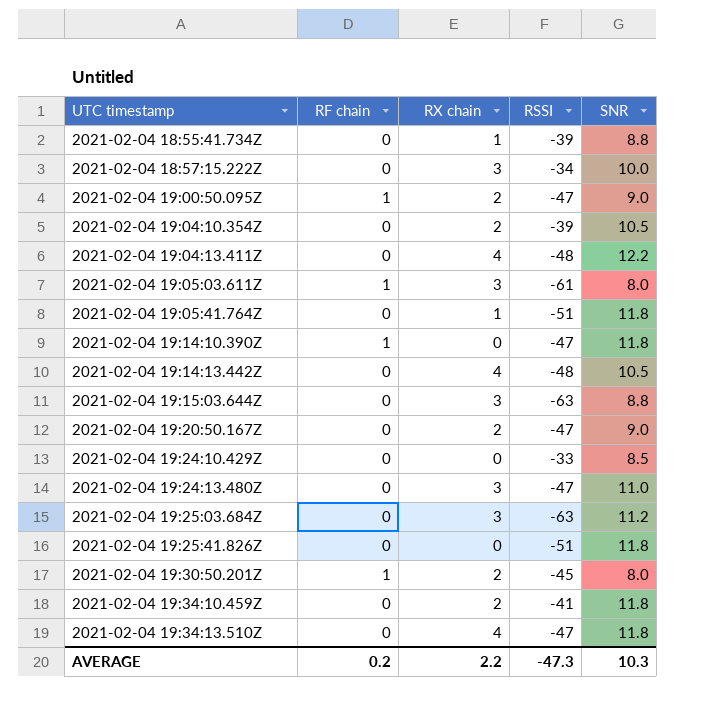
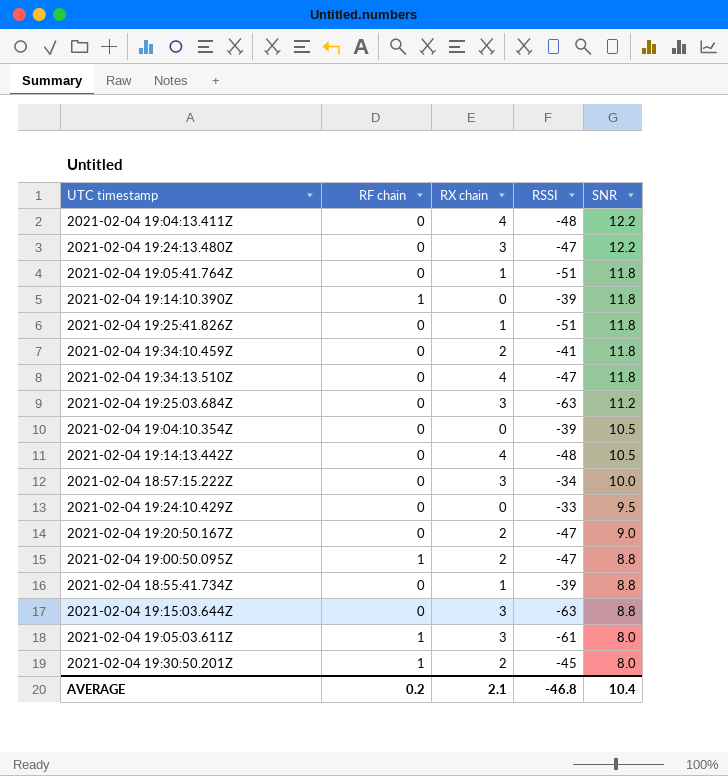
row order: UTC timestamp ascending -> SNR descending
2021-02-04 19:24:13.480Z | SNR: 11.0 -> 12.2
2021-02-04 19:14:10.390Z | RSSI: -47 -> -39
2021-02-04 19:25:41.826Z | RX chain: 0 -> 1
2021-02-04 19:04:10.354Z | RX chain: 2 -> 0
2021-02-04 19:24:10.429Z | SNR: 8.5 -> 9.5
2021-02-04 19:00:50.095Z | SNR: 9.0 -> 8.8
AVERAGE | RX chain: 2.2 -> 2.1
AVERAGE | RSSI: -47.3 -> -46.8
AVERAGE | SNR: 10.3 -> 10.4

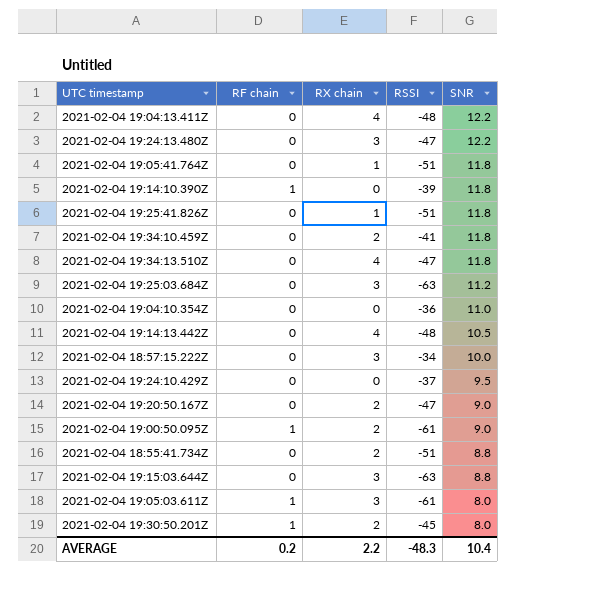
2021-02-04 19:04:10.354Z | RSSI: -39 -> -36
2021-02-04 19:04:10.354Z | SNR: 10.5 -> 11.0
2021-02-04 19:24:10.429Z | RSSI: -33 -> -37
2021-02-04 19:00:50.095Z | RSSI: -47 -> -61
2021-02-04 19:00:50.095Z | SNR: 8.8 -> 9.0
2021-02-04 18:55:41.734Z | RX chain: 1 -> 2
2021-02-04 18:55:41.734Z | RSSI: -39 -> -51
AVERAGE | RX chain: 2.1 -> 2.2
AVERAGE | RSSI: -46.8 -> -48.3

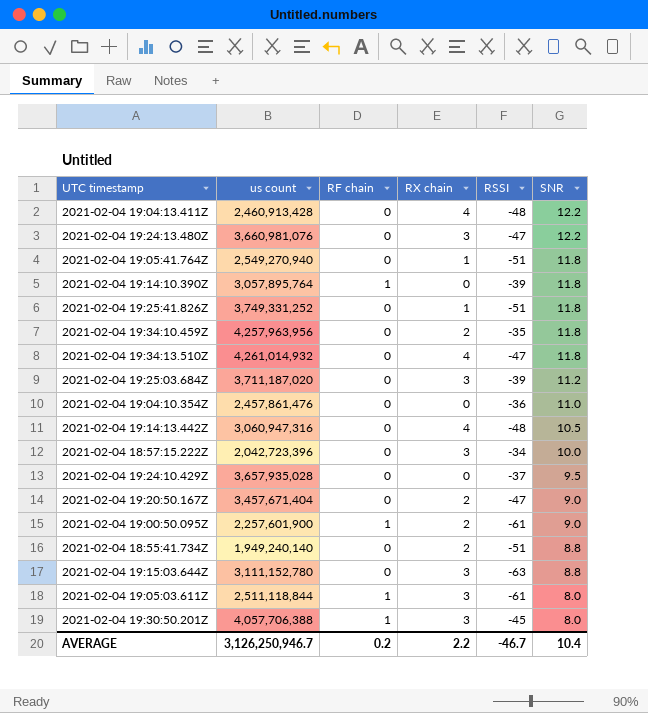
column us count | position: none -> 2
2021-02-04 19:34:10.459Z | RSSI: -41 -> -35
2021-02-04 19:25:03.684Z | RSSI: -63 -> -39
2021-02-04 19:30:50.201Z | RX chain: 2 -> 3
AVERAGE | RSSI: -48.3 -> -46.7

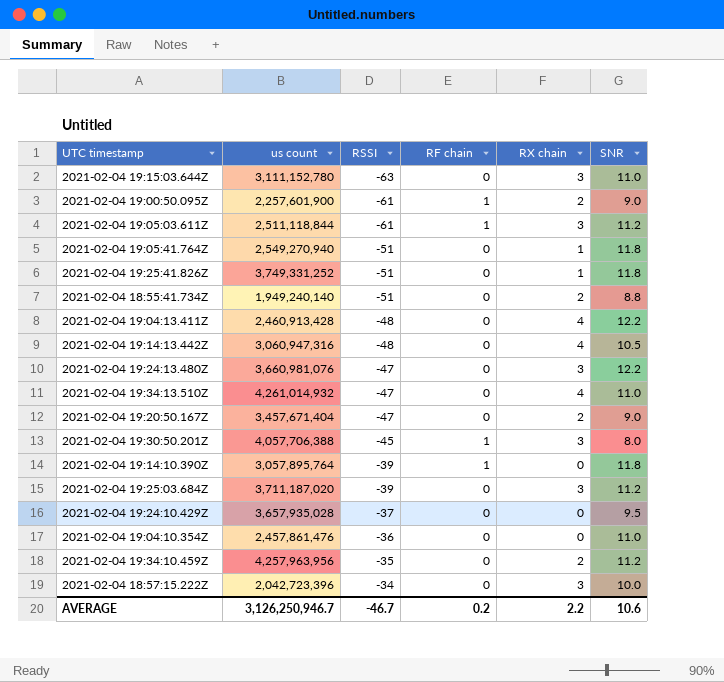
row order: SNR descending -> RSSI ascending
column RSSI | position: 5 -> 3
2021-02-04 19:15:03.644Z | SNR: 8.8 -> 11.0
2021-02-04 19:05:03.611Z | SNR: 8.0 -> 11.2
2021-02-04 19:34:13.510Z | SNR: 11.8 -> 11.0
2021-02-04 19:34:10.459Z | SNR: 11.8 -> 11.2
AVERAGE | SNR: 10.4 -> 10.6

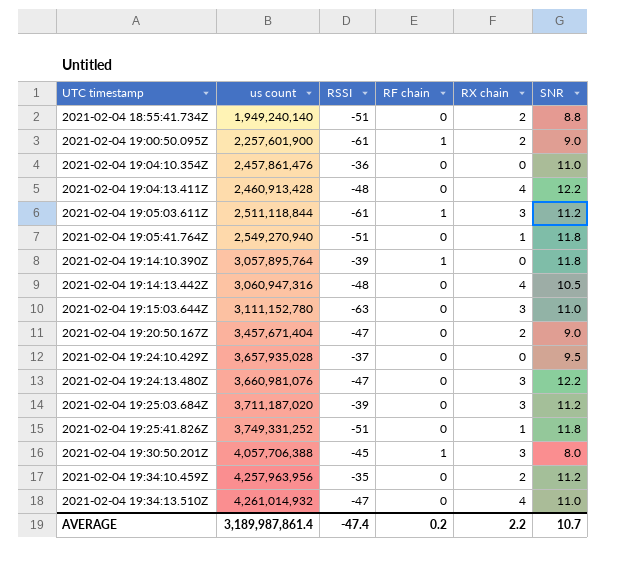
row order: RSSI ascending -> UTC timestamp ascending
row 2021-02-04 18:57:15.222Z: 2,042,723,396 | -34 | 0 | 3 | 10.0 -> none
AVERAGE | us count: 3,126,250,946.7 -> 3,189,987,861.4
AVERAGE | RSSI: -46.7 -> -47.4
AVERAGE | SNR: 10.6 -> 10.7

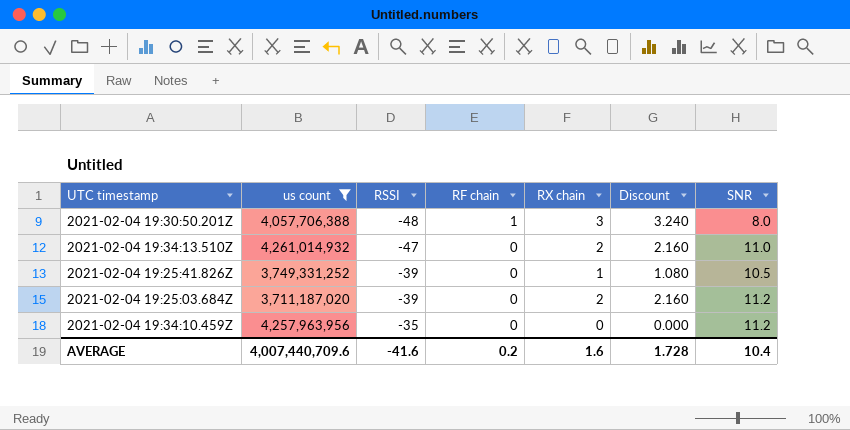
filter: none -> us count >= 3,711,187,020
row order: UTC timestamp ascending -> RSSI ascending
column Discount | formula: none -> [RX chain] * 1.08
2021-02-04 19:30:50.201Z | RSSI: -45 -> -48
2021-02-04 19:34:13.510Z | RX chain: 4 -> 2
2021-02-04 19:25:41.826Z | RSSI: -51 -> -39
2021-02-04 19:25:41.826Z | SNR: 11.8 -> 10.5
2021-02-04 19:25:03.684Z | RX chain: 3 -> 2
2021-02-04 19:34:10.459Z | RX chain: 2 -> 0
AVERAGE | us count: 3,189,987,861.4 -> 4,007,440,709.6
AVERAGE | RSSI: -47.4 -> -41.6
AVERAGE | RX chain: 2.2 -> 1.6
AVERAGE | SNR: 10.7 -> 10.4

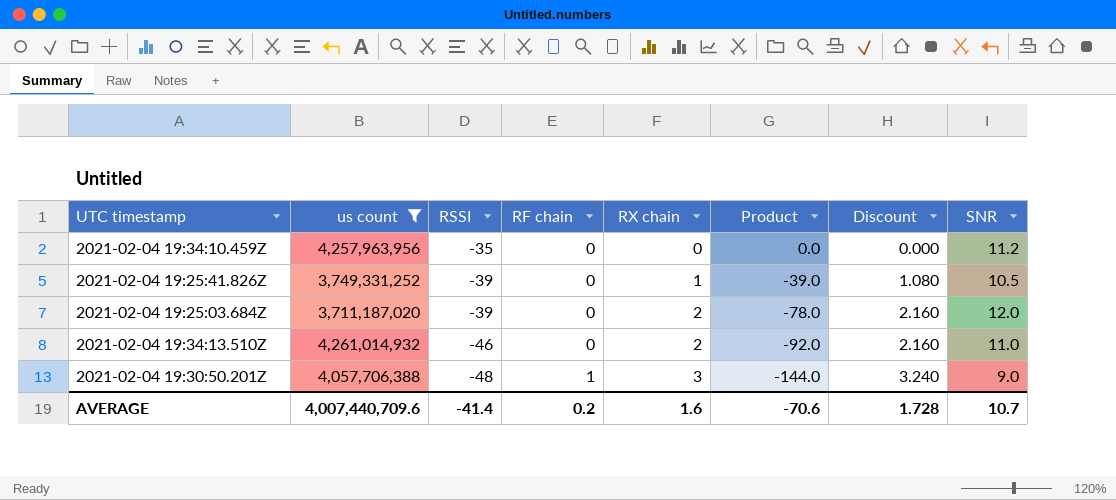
row order: RSSI ascending -> RSSI descending
column Product | formula: none -> [RSSI] * [RX chain]
2021-02-04 19:25:03.684Z | SNR: 11.2 -> 12.0
2021-02-04 19:34:13.510Z | RSSI: -47 -> -46
2021-02-04 19:30:50.201Z | SNR: 8.0 -> 9.0
AVERAGE | RSSI: -41.6 -> -41.4
AVERAGE | SNR: 10.4 -> 10.7

